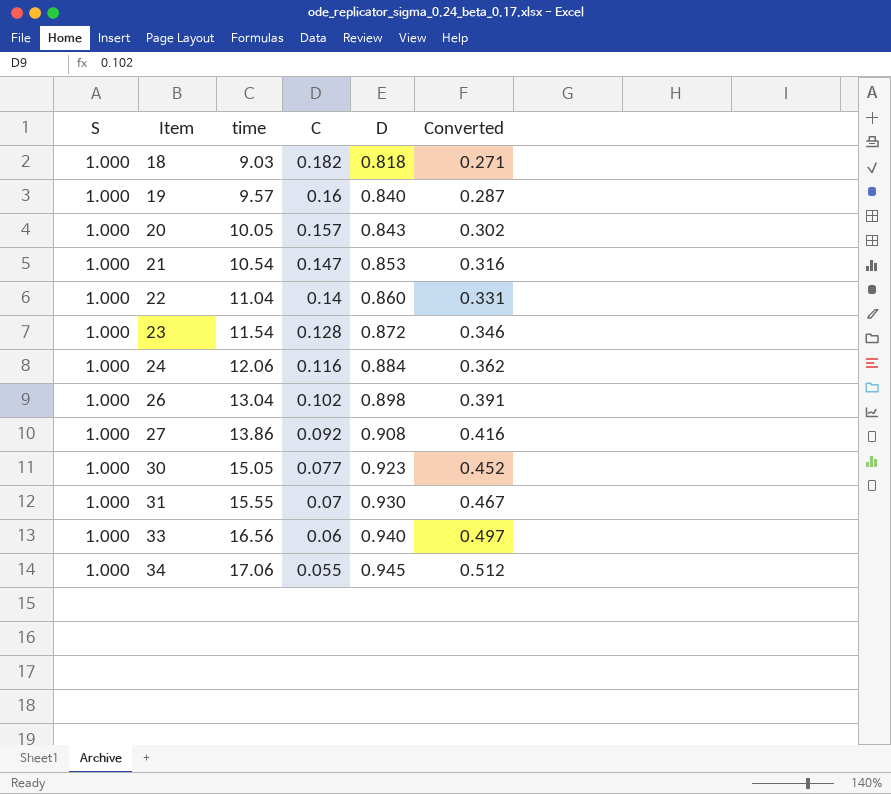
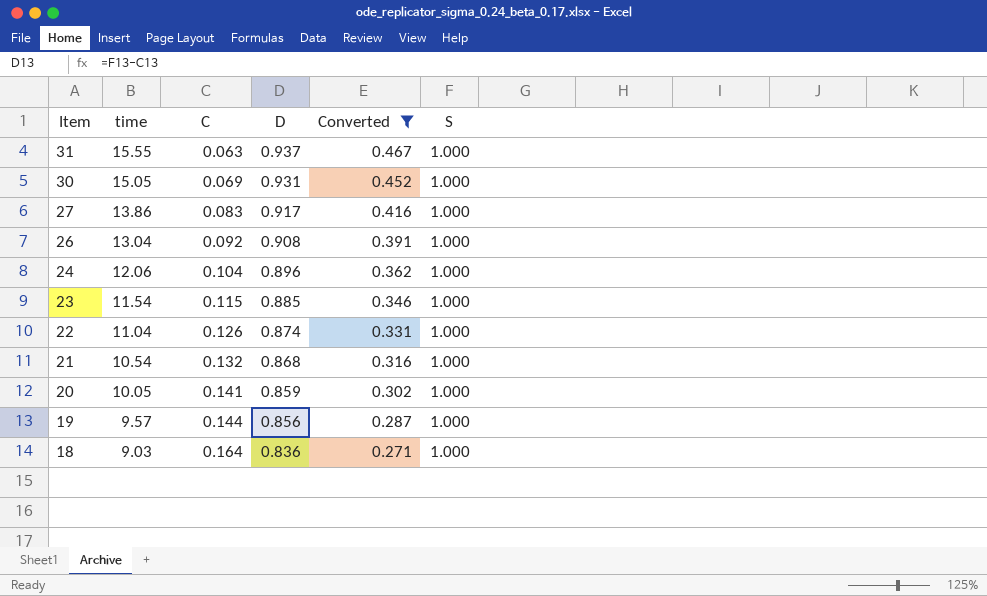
filter: none -> Converted <= 0.467
row order: Item ascending -> Item descending
column S | position: 1 -> 6
31 | C: 0.07 -> 0.063
31 | D: 0.930 -> 0.937
30 | C: 0.077 -> 0.069
30 | D: 0.923 -> 0.931
27 | C: 0.092 -> 0.083
27 | D: 0.908 -> 0.917
26 | C: 0.102 -> 0.092
26 | D: 0.898 -> 0.908
24 | C: 0.116 -> 0.104
24 | D: 0.884 -> 0.896
23 | C: 0.128 -> 0.115
23 | D: 0.872 -> 0.885
22 | C: 0.14 -> 0.126
22 | D: 0.860 -> 0.874
21 | C: 0.147 -> 0.132
21 | D: 0.853 -> 0.868
20 | C: 0.157 -> 0.141
20 | D: 0.843 -> 0.859
19 | C: 0.16 -> 0.144
19 | D: 0.840 -> 0.856
18 | C: 0.182 -> 0.164
18 | D: 0.818 -> 0.836

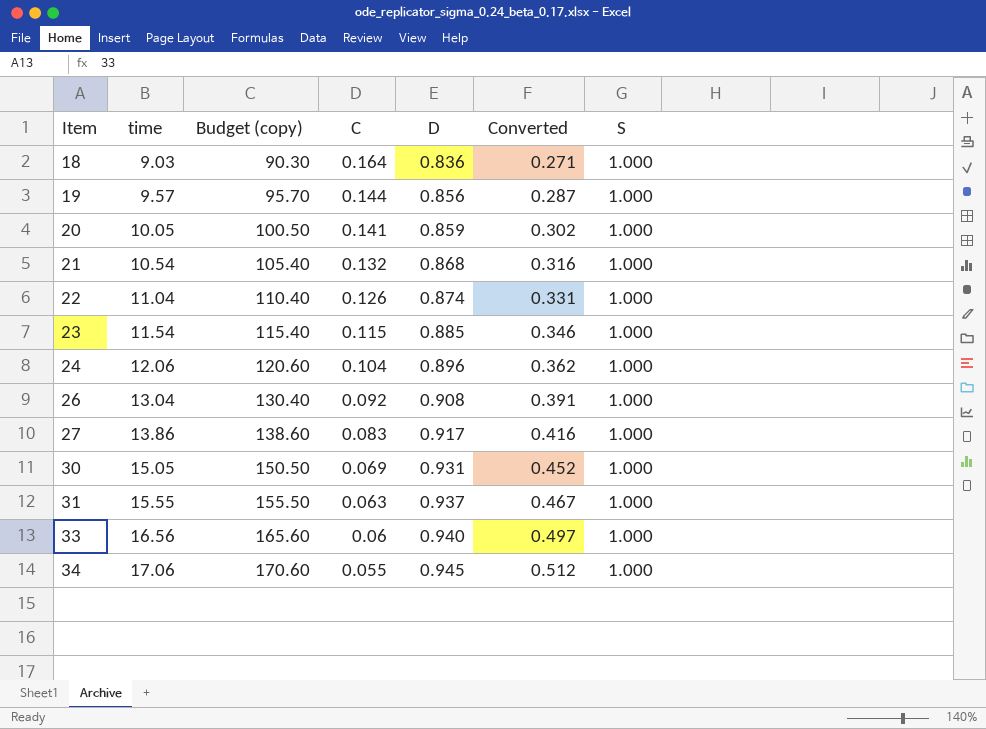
filter: Converted <= 0.467 -> none
row order: Item descending -> Item ascending
column Budget (copy) | formula: none -> [time] * 10

